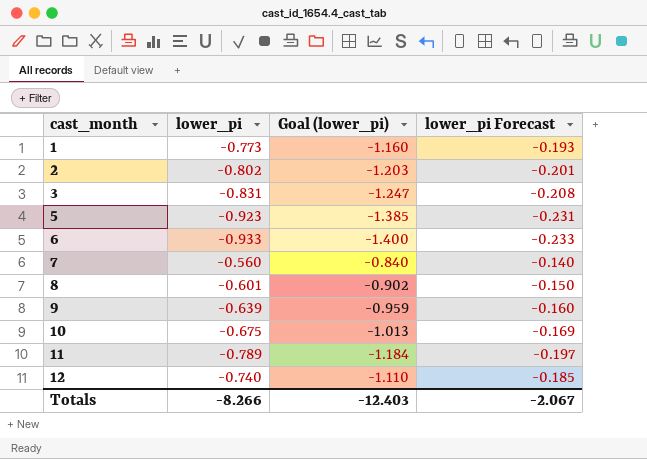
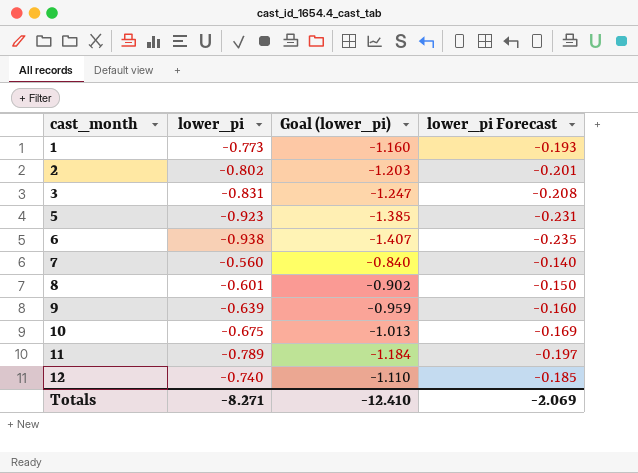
6 | lower_pi: -0.933 -> -0.938
6 | Goal (lower_pi): -1.400 -> -1.407
6 | lower_pi Forecast: -0.233 -> -0.235
Totals | lower_pi: -8.266 -> -8.271
Totals | Goal (lower_pi): -12.403 -> -12.410
Totals | lower_pi Forecast: -2.067 -> -2.069

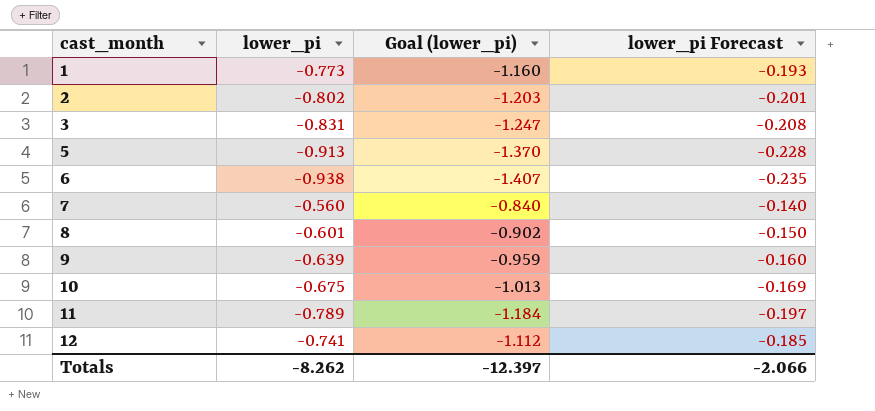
5 | lower_pi: -0.923 -> -0.913
5 | Goal (lower_pi): -1.385 -> -1.370
5 | lower_pi Forecast: -0.231 -> -0.228
12 | lower_pi: -0.740 -> -0.741
12 | Goal (lower_pi): -1.110 -> -1.112
Totals | lower_pi: -8.271 -> -8.262
Totals | Goal (lower_pi): -12.410 -> -12.397
Totals | lower_pi Forecast: -2.069 -> -2.066

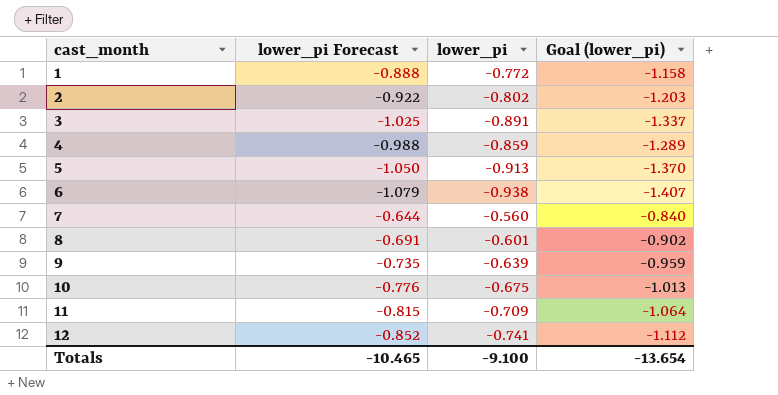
column lower_pi Forecast | formula: [lower_pi] * 0.25 -> [lower_pi] * 1.15
column lower_pi Forecast | position: 4 -> 2
1 | lower_pi: -0.773 -> -0.772
1 | Goal (lower_pi): -1.160 -> -1.158
3 | lower_pi: -0.831 -> -0.891
3 | Goal (lower_pi): -1.247 -> -1.337
row 4: none -> -0.988 | -0.859 | -1.289
11 | lower_pi: -0.789 -> -0.709
11 | Goal (lower_pi): -1.184 -> -1.064
Totals | lower_pi Forecast: -2.066 -> -10.465
Totals | lower_pi: -8.262 -> -9.100
Totals | Goal (lower_pi): -12.397 -> -13.654

